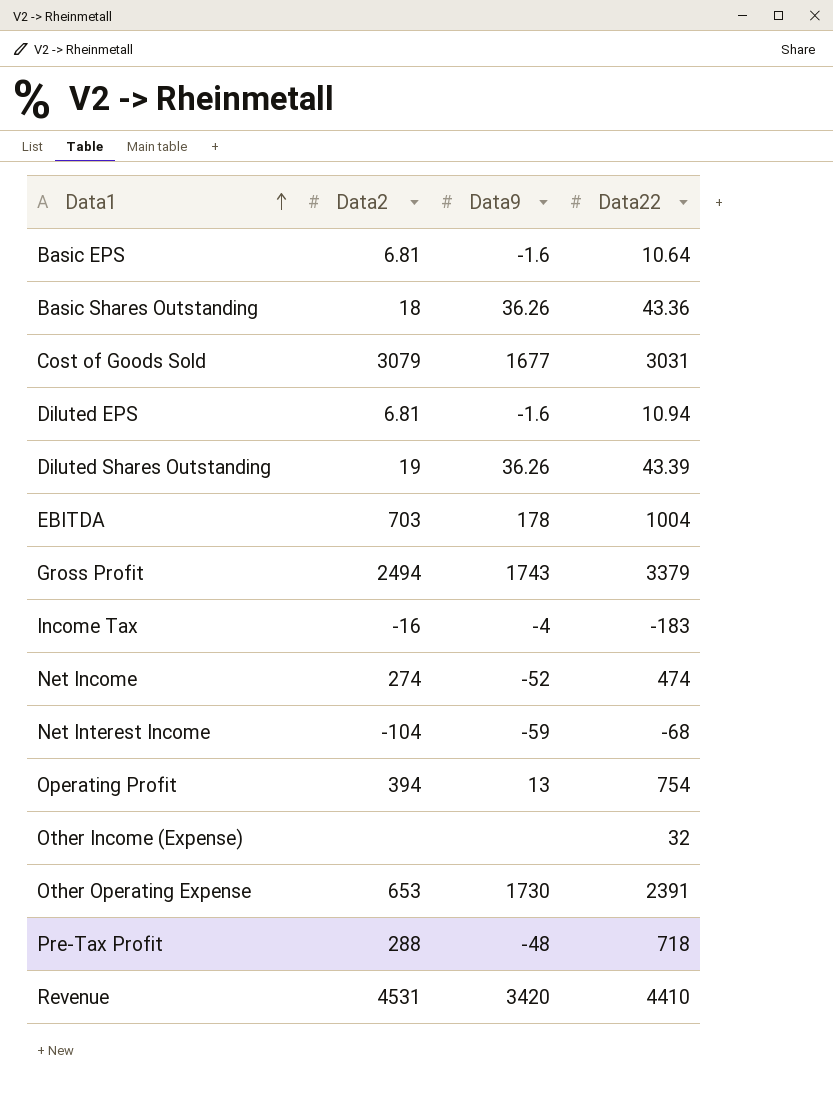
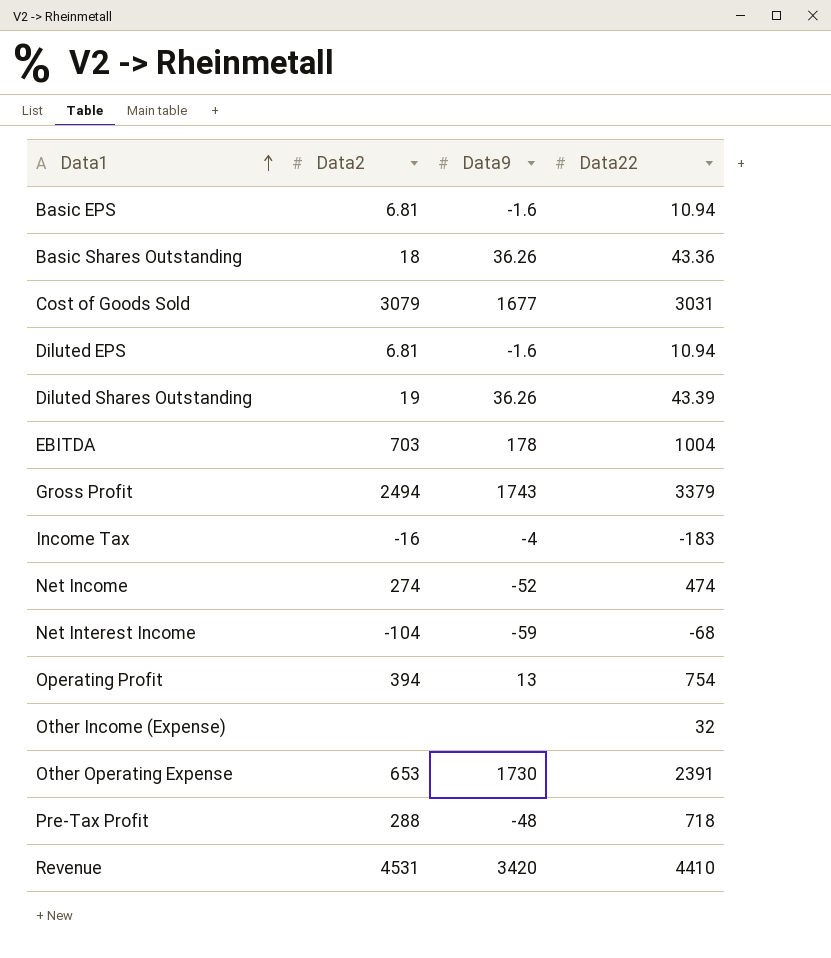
Basic EPS | Data22: 10.64 -> 10.94

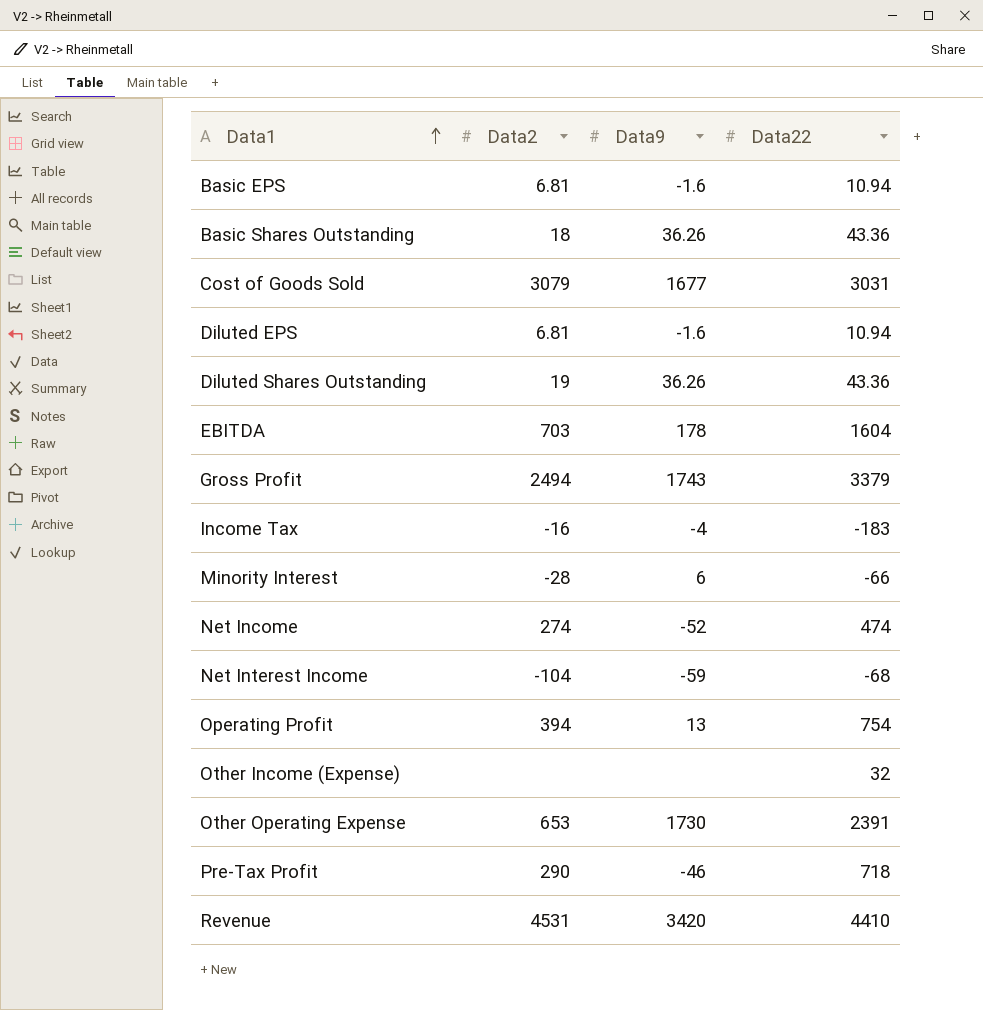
Diluted Shares Outstanding | Data22: 43.39 -> 43.36
EBITDA | Data22: 1004 -> 1604
row Minority Interest: none -> -28 | 6 | -66
Pre-Tax Profit | Data2: 288 -> 290
Pre-Tax Profit | Data9: -48 -> -46

